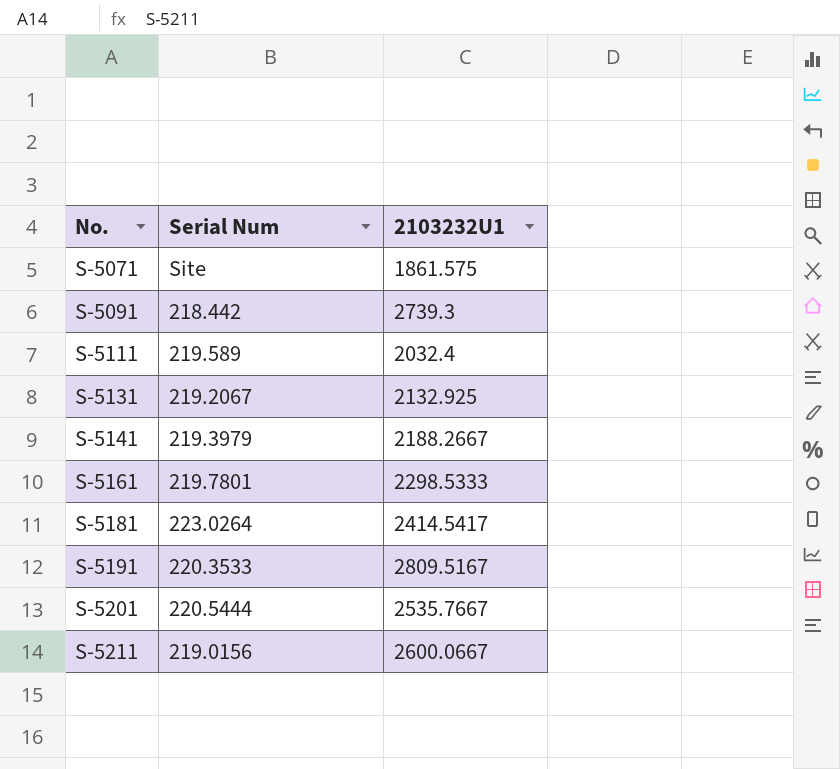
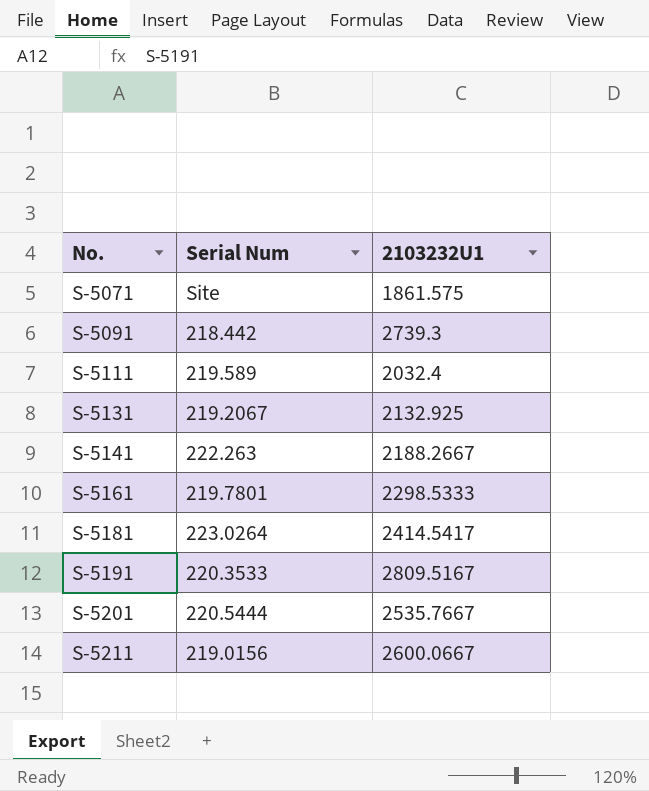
S-5141 | Serial Num: 219.3979 -> 222.263

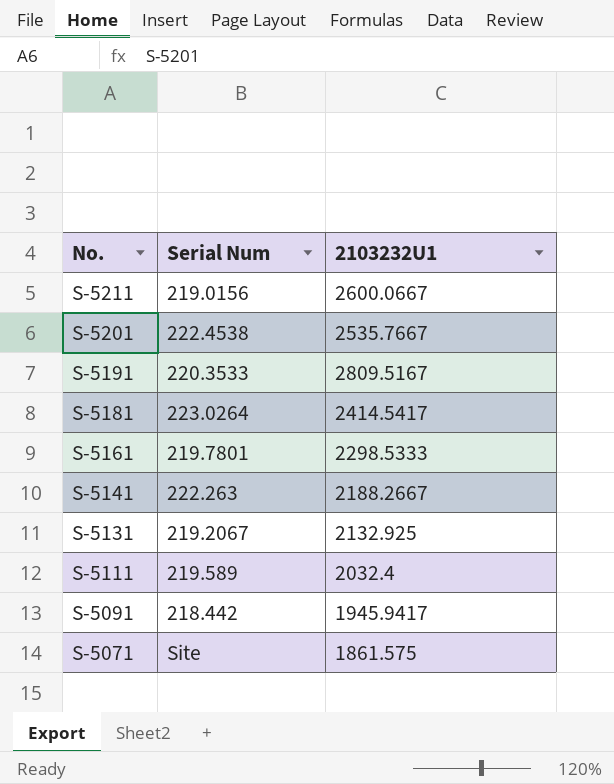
row order: No. ascending -> No. descending
S-5201 | Serial Num: 220.5444 -> 222.4538
S-5091 | 2103232U1: 2739.3 -> 1945.9417

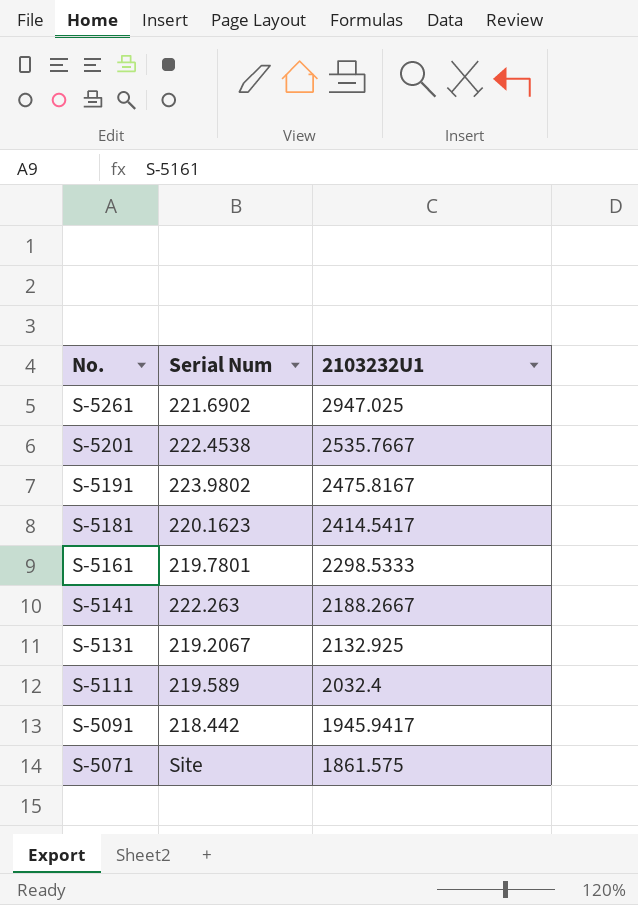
row S-5211: 219.0156 | 2600.0667 -> none
row S-5261: none -> 221.6902 | 2947.025
S-5191 | Serial Num: 220.3533 -> 223.9802
S-5191 | 2103232U1: 2809.5167 -> 2475.8167
S-5181 | Serial Num: 223.0264 -> 220.1623

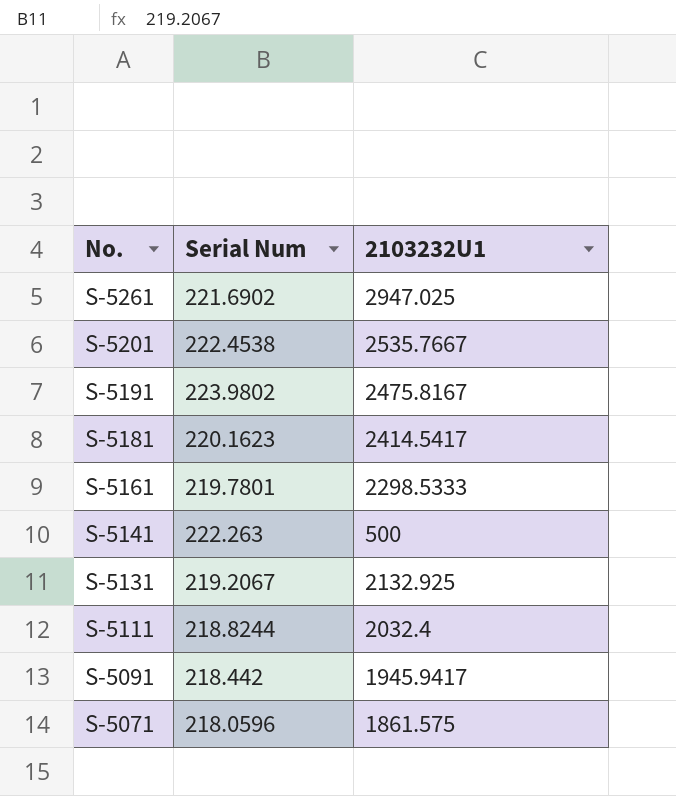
S-5141 | 2103232U1: 2188.2667 -> 500
S-5111 | Serial Num: 219.589 -> 218.8244
S-5071 | Serial Num: Site -> 218.0596

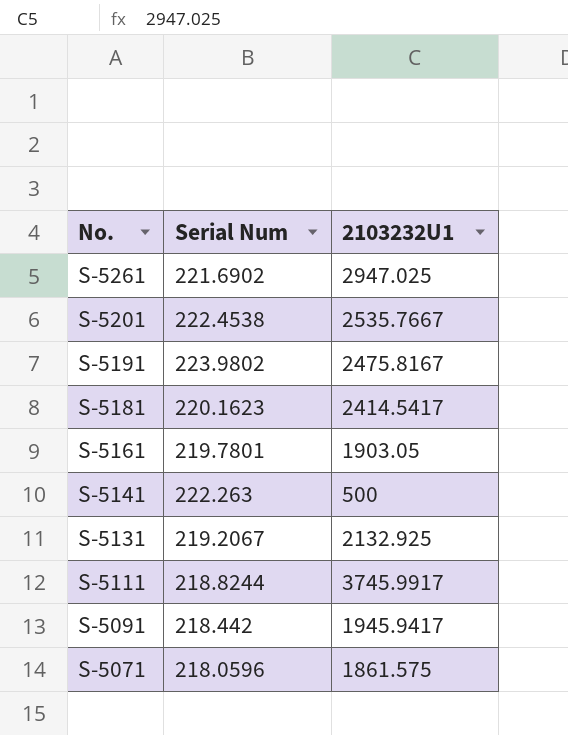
S-5161 | 2103232U1: 2298.5333 -> 1903.05
S-5111 | 2103232U1: 2032.4 -> 3745.9917

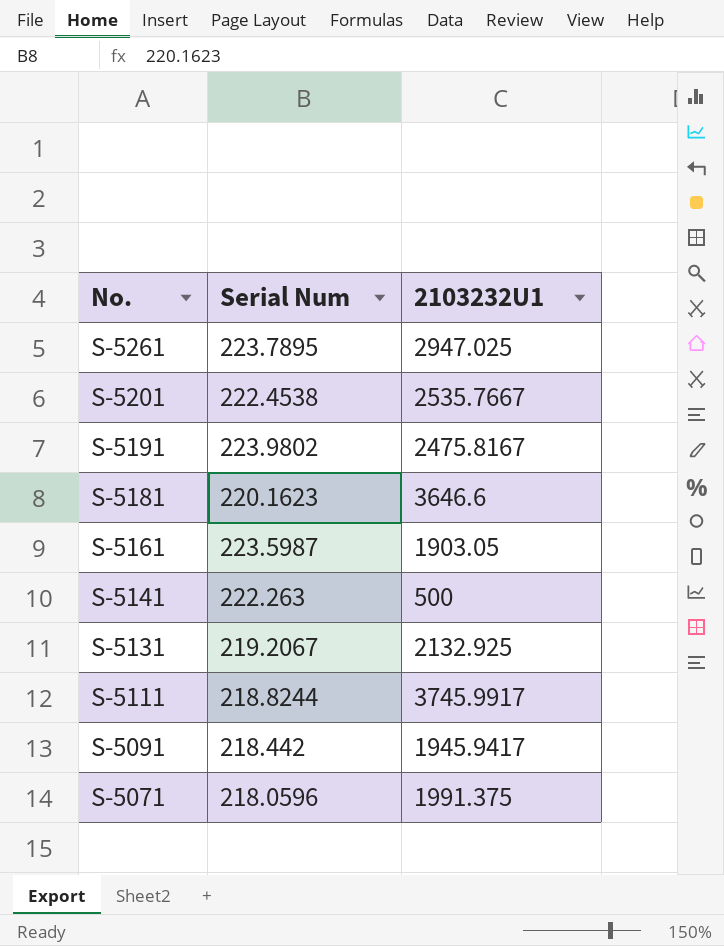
S-5261 | Serial Num: 221.6902 -> 223.7895
S-5181 | 2103232U1: 2414.5417 -> 3646.6
S-5161 | Serial Num: 219.7801 -> 223.5987
S-5071 | 2103232U1: 1861.575 -> 1991.375

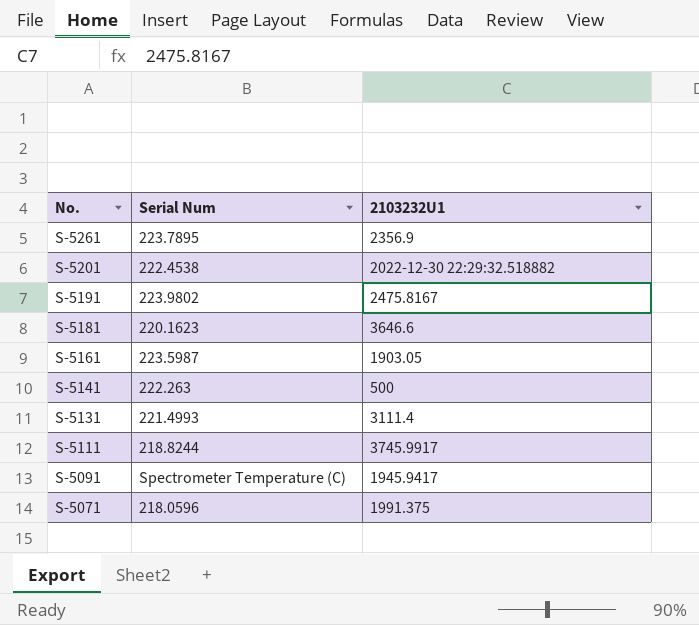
S-5261 | 2103232U1: 2947.025 -> 2356.9
S-5201 | 2103232U1: 2535.7667 -> 2022-12-30 22:29:32.518882
S-5131 | Serial Num: 219.2067 -> 221.4993
S-5131 | 2103232U1: 2132.925 -> 3111.4
S-5091 | Serial Num: 218.442 -> Spectrometer Temperature (C)

